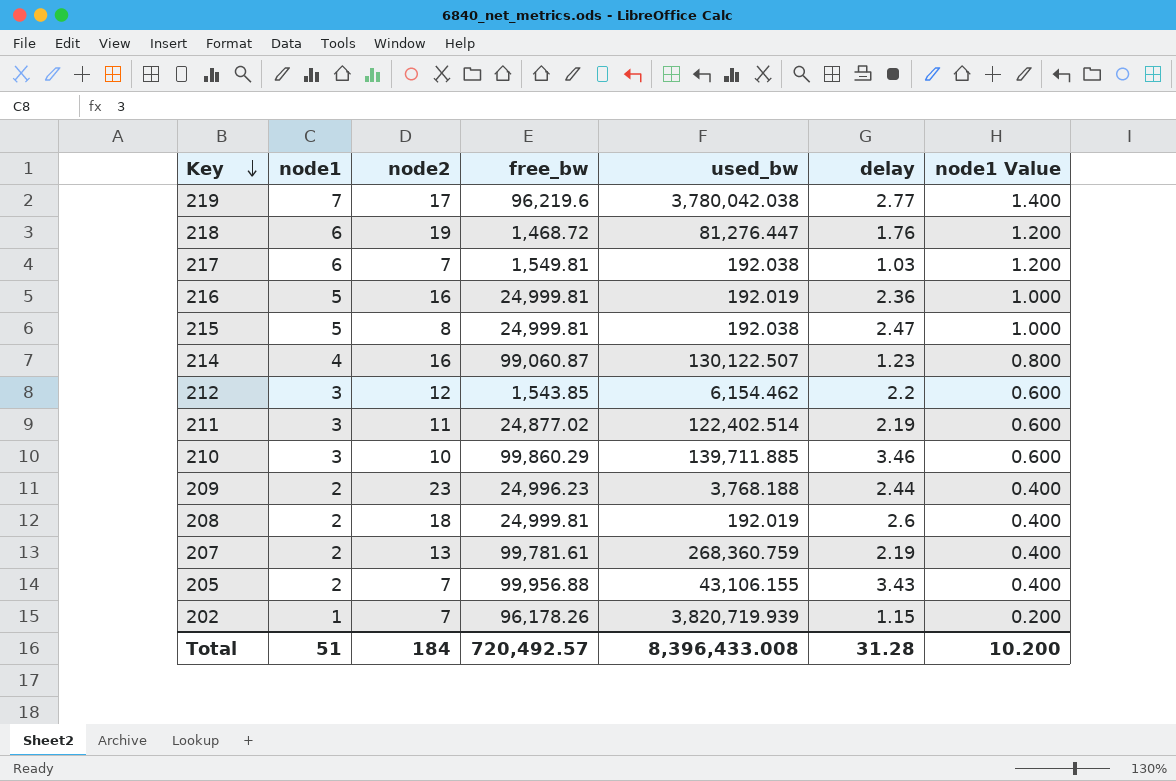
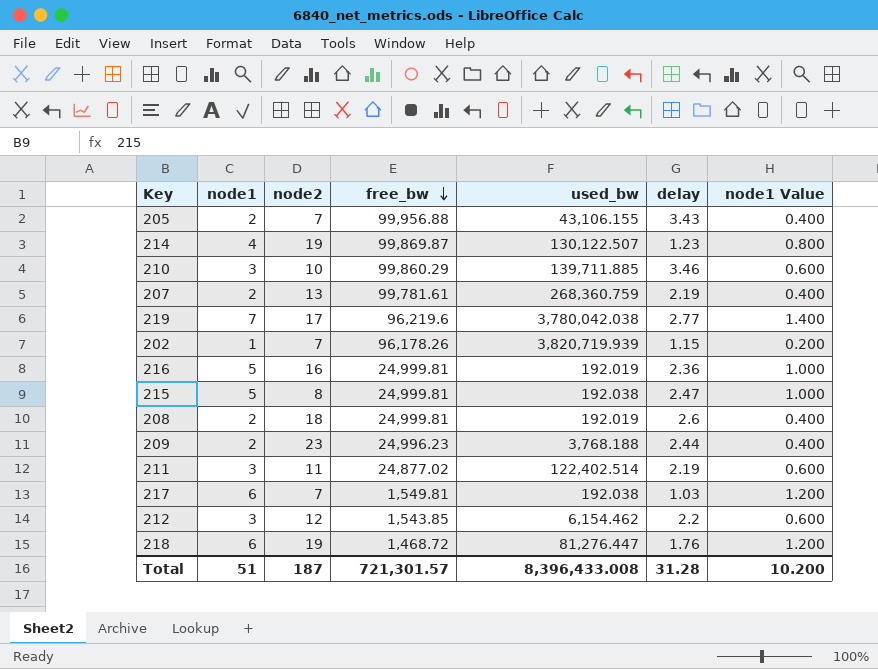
row order: Key descending -> free_bw descending
214 | node2: 16 -> 19
214 | free_bw: 99,060.87 -> 99,869.87
Total | node2: 184 -> 187
Total | free_bw: 720,492.57 -> 721,301.57

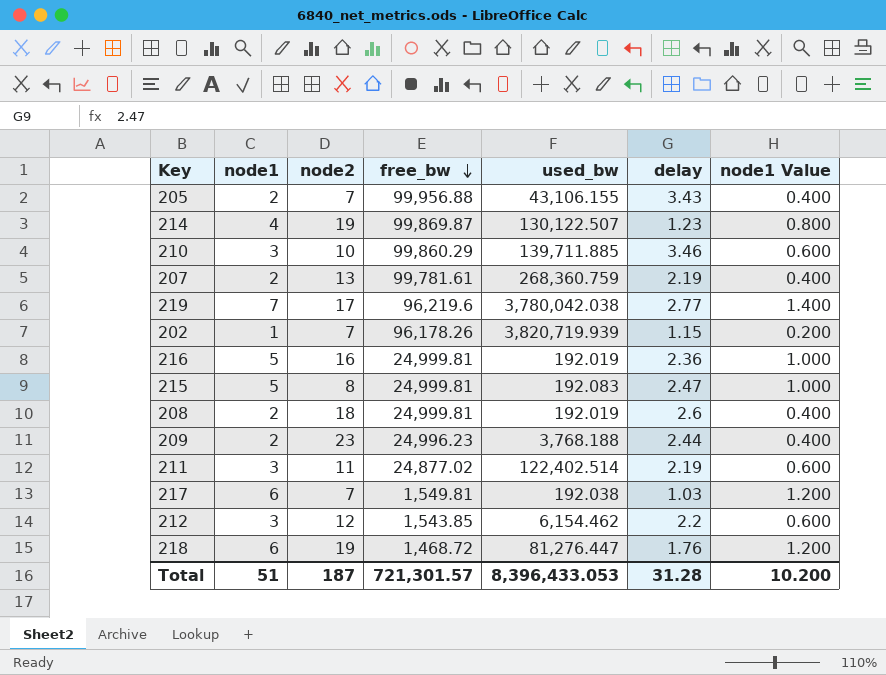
215 | used_bw: 192.038 -> 192.083
Total | used_bw: 8,396,433.008 -> 8,396,433.053

